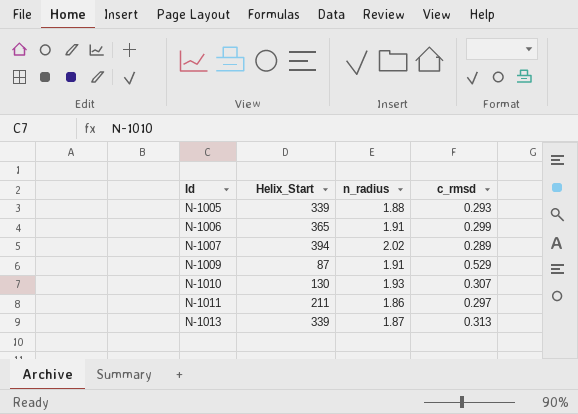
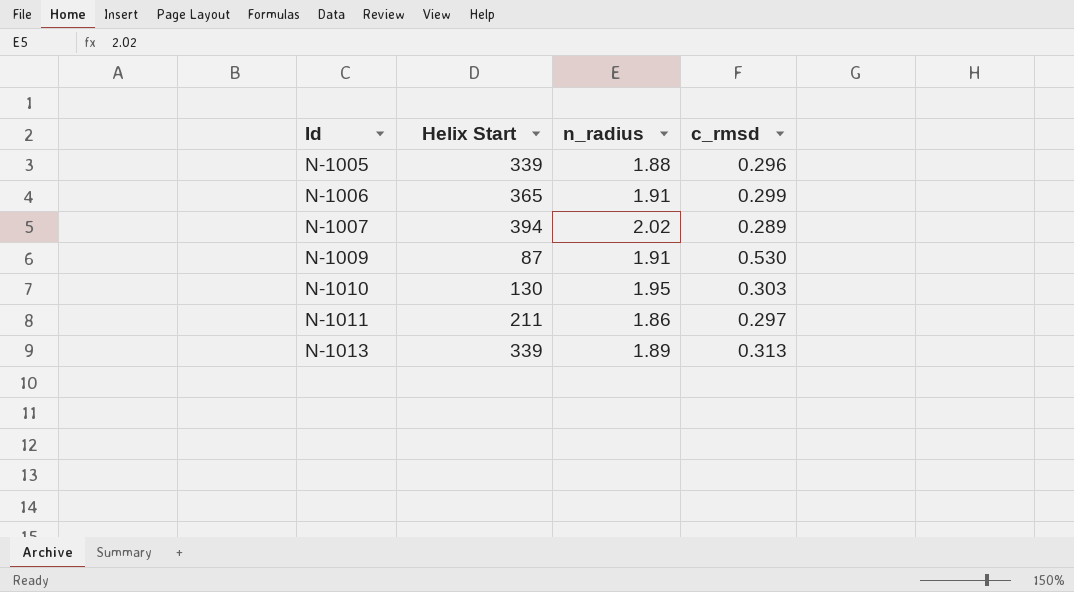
column name: Helix_Start -> Helix Start
N-1005 | c_rmsd: 0.293 -> 0.296
N-1009 | c_rmsd: 0.529 -> 0.530
N-1010 | n_radius: 1.93 -> 1.95
N-1010 | c_rmsd: 0.307 -> 0.303
N-1013 | n_radius: 1.87 -> 1.89

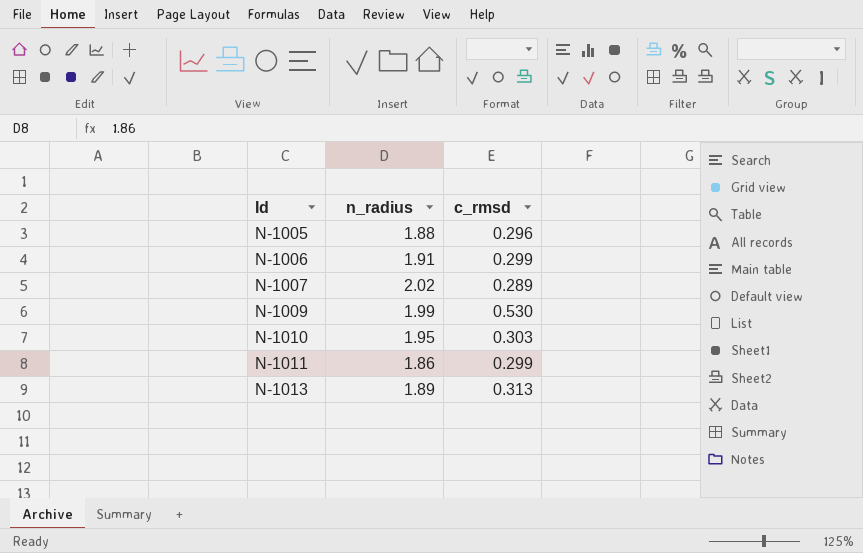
column Helix Start | position: 2 -> none
N-1009 | n_radius: 1.91 -> 1.99
N-1011 | c_rmsd: 0.297 -> 0.299

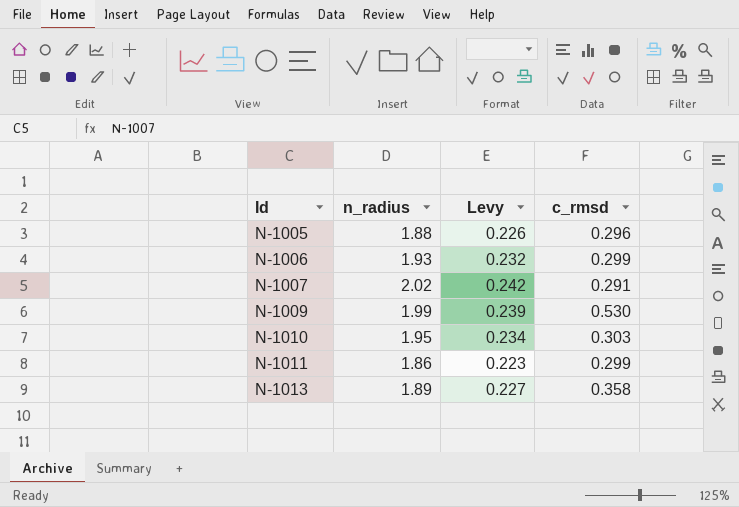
column Levy | formula: none -> [n_radius] * 0.12
N-1006 | n_radius: 1.91 -> 1.93
N-1007 | c_rmsd: 0.289 -> 0.291
N-1013 | c_rmsd: 0.313 -> 0.358

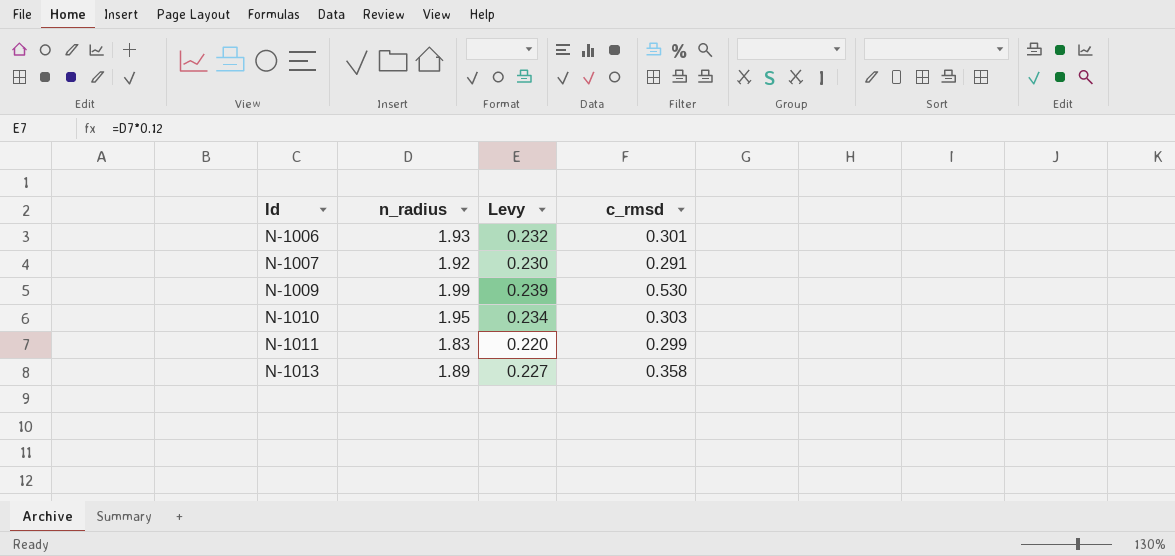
row N-1005: 1.88 | 0.226 | 0.296 -> none
N-1006 | c_rmsd: 0.299 -> 0.301
N-1007 | n_radius: 2.02 -> 1.92
N-1007 | Levy: 0.242 -> 0.230
N-1011 | n_radius: 1.86 -> 1.83
N-1011 | Levy: 0.223 -> 0.220

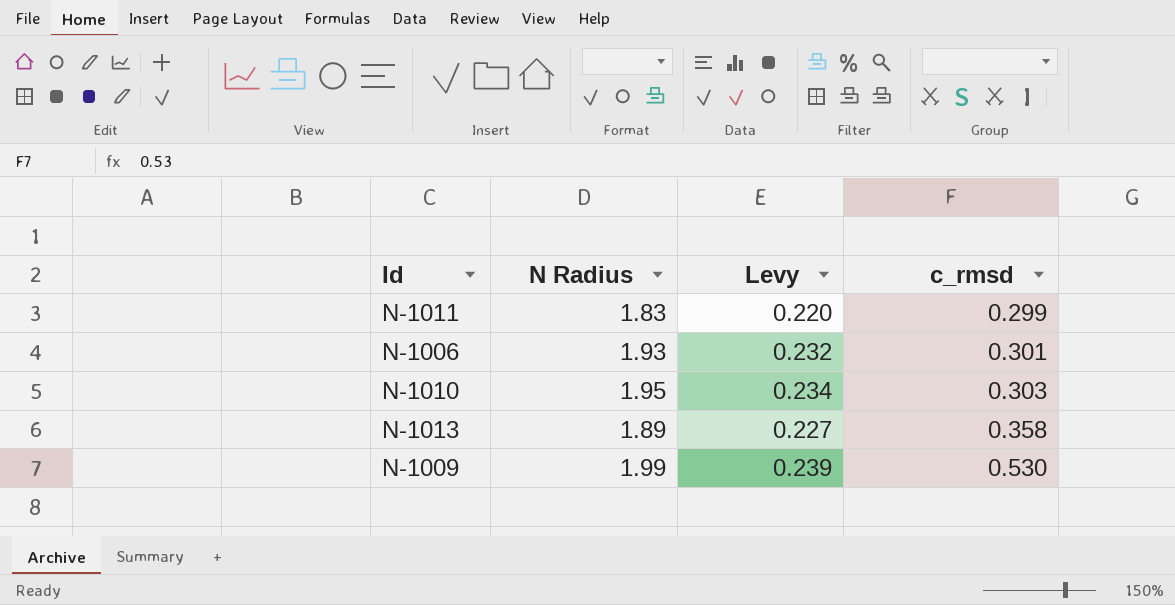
row order: Id ascending -> c_rmsd ascending
column name: n_radius -> N Radius
row N-1007: 1.92 | 0.230 | 0.291 -> none

